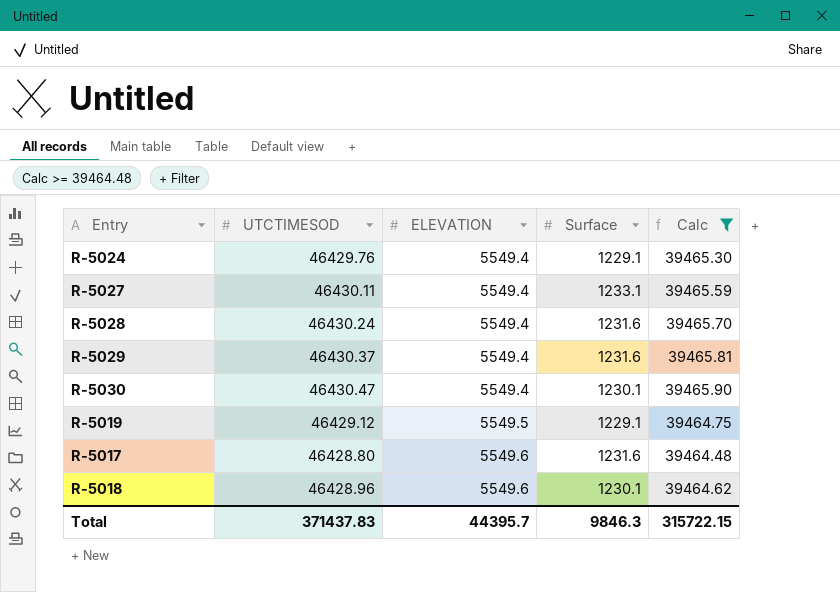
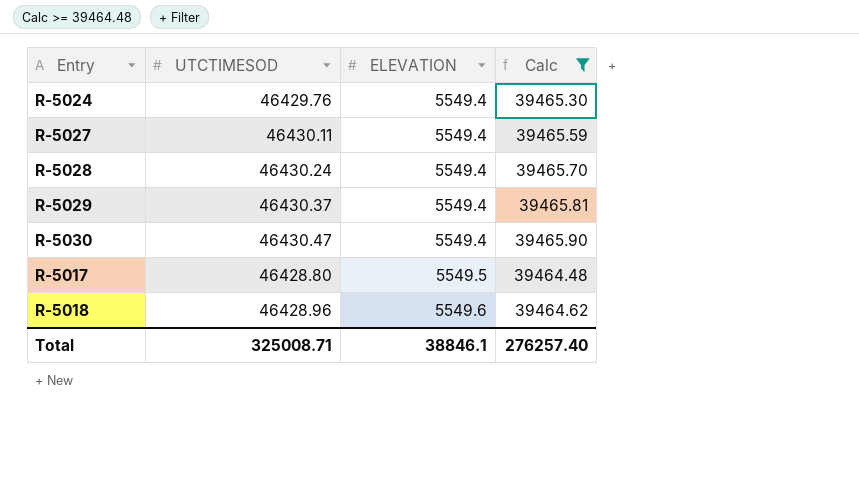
column Surface | position: 4 -> none
row R-5019: 46429.12 | 5549.5 | 1229.1 | 39464.75 -> none
R-5017 | ELEVATION: 5549.6 -> 5549.5
Total | UTCTIMESOD: 371437.83 -> 325008.71
Total | ELEVATION: 44395.7 -> 38846.1
Total | Calc: 315722.15 -> 276257.40

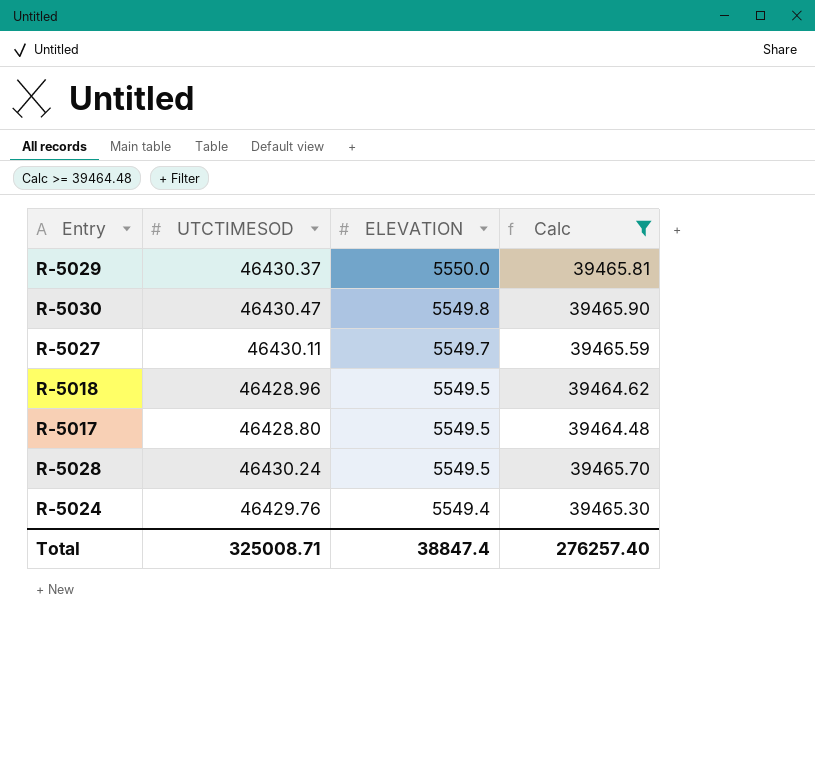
row order: ELEVATION ascending -> ELEVATION descending
R-5029 | ELEVATION: 5549.4 -> 5550.0
R-5030 | ELEVATION: 5549.4 -> 5549.8
R-5027 | ELEVATION: 5549.4 -> 5549.7
R-5018 | ELEVATION: 5549.6 -> 5549.5
R-5028 | ELEVATION: 5549.4 -> 5549.5
Total | ELEVATION: 38846.1 -> 38847.4

